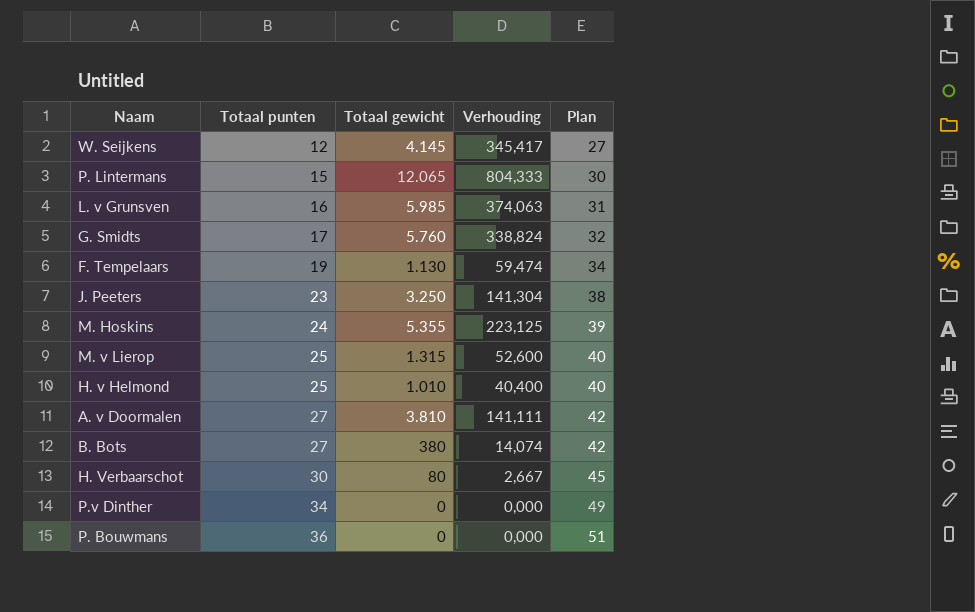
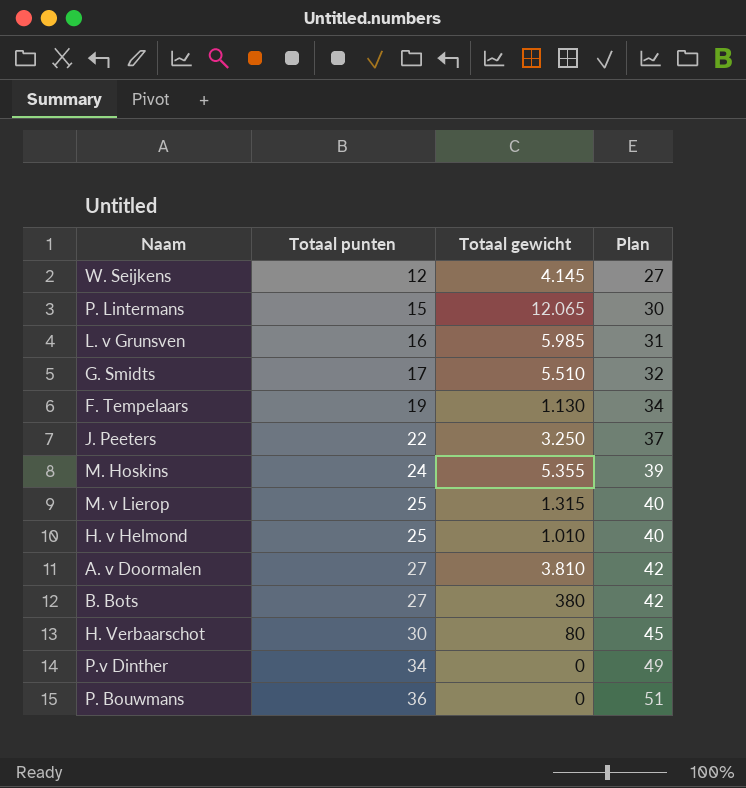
column Verhouding | formula: [Totaal gewicht] / [Totaal punten] -> none
G. Smidts | Totaal gewicht: 5.760 -> 5.510
J. Peeters | Totaal punten: 23 -> 22
J. Peeters | Plan: 38 -> 37

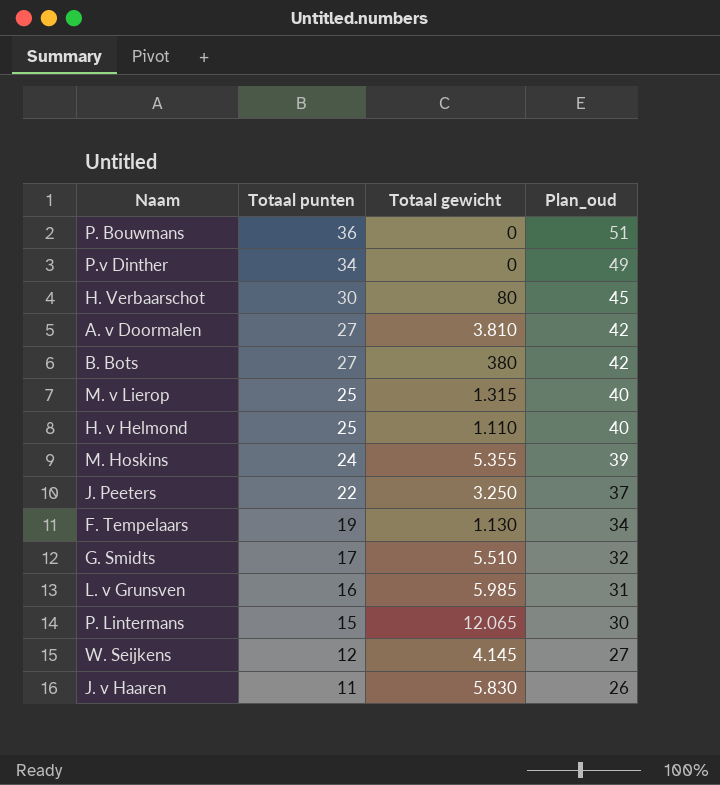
row order: Totaal punten ascending -> Totaal punten descending
column name: Plan -> Plan_oud
H. v Helmond | Totaal gewicht: 1.010 -> 1.110
row J. v Haaren: none -> 11 | 5.830 | 26

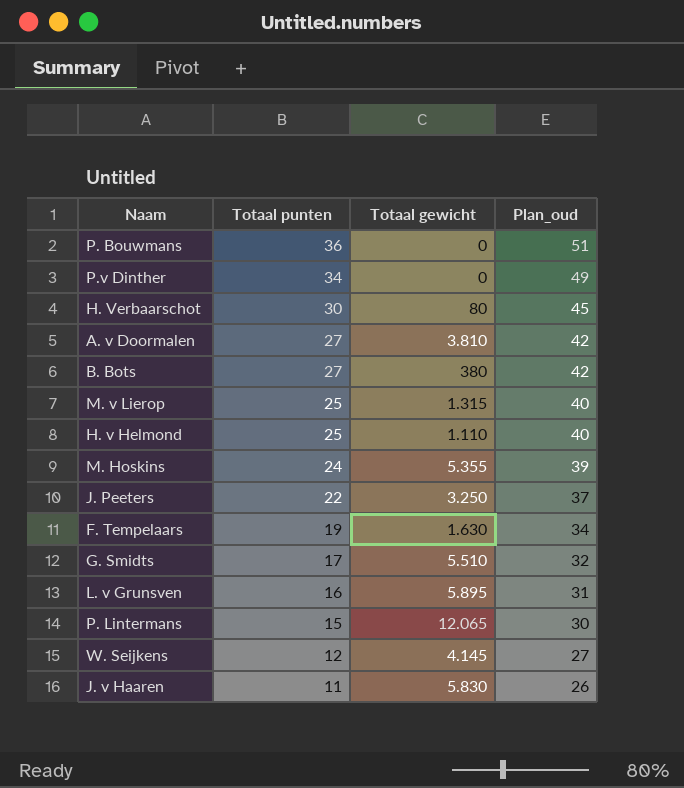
F. Tempelaars | Totaal gewicht: 1.130 -> 1.630
L. v Grunsven | Totaal gewicht: 5.985 -> 5.895

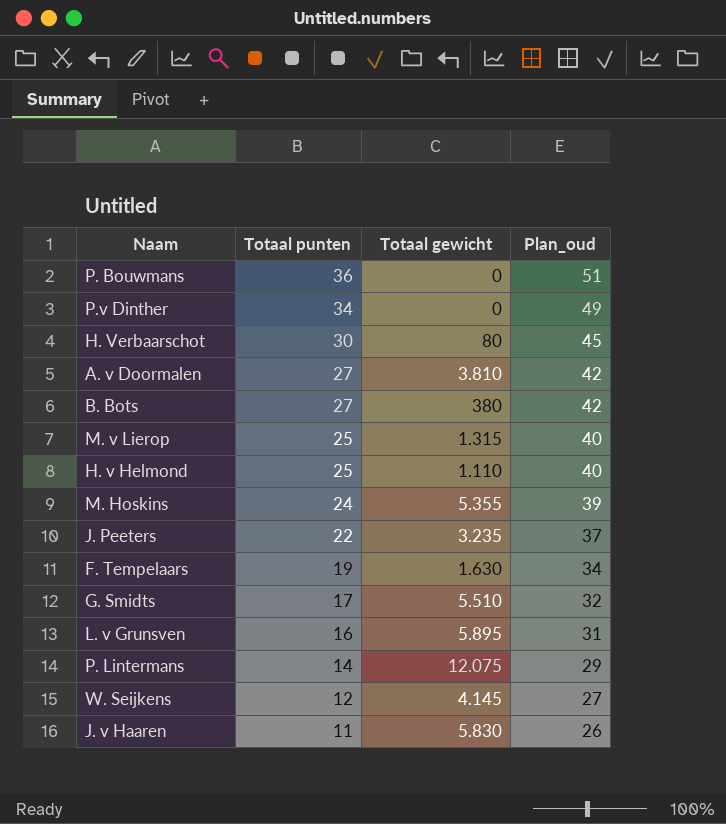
J. Peeters | Totaal gewicht: 3.250 -> 3.235
P. Lintermans | Totaal punten: 15 -> 14
P. Lintermans | Totaal gewicht: 12.065 -> 12.075
P. Lintermans | Plan_oud: 30 -> 29

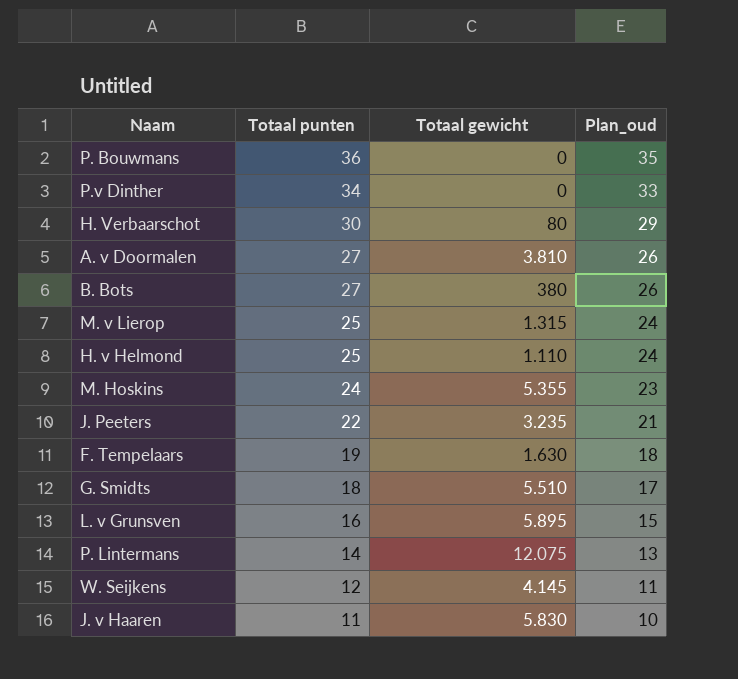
column Plan_oud | formula: [Totaal punten] + 15 -> [Totaal punten] - 1
G. Smidts | Totaal punten: 17 -> 18

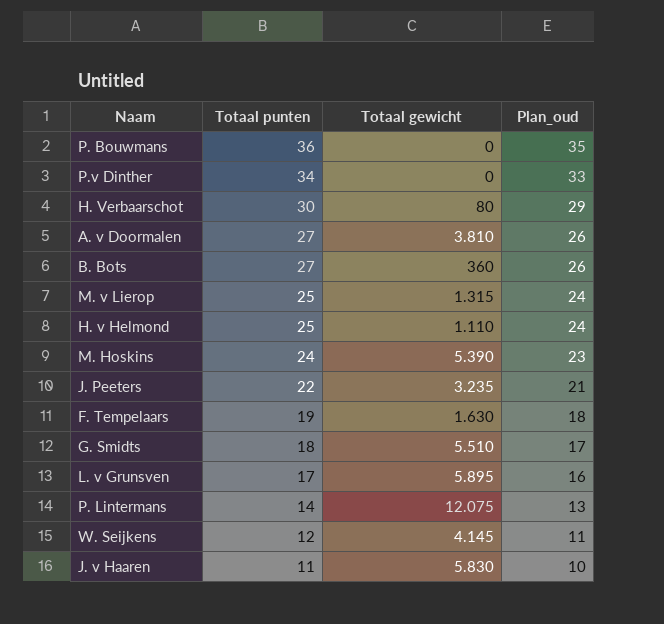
B. Bots | Totaal gewicht: 380 -> 360
M. Hoskins | Totaal gewicht: 5.355 -> 5.390
L. v Grunsven | Totaal punten: 16 -> 17
L. v Grunsven | Plan_oud: 15 -> 16

